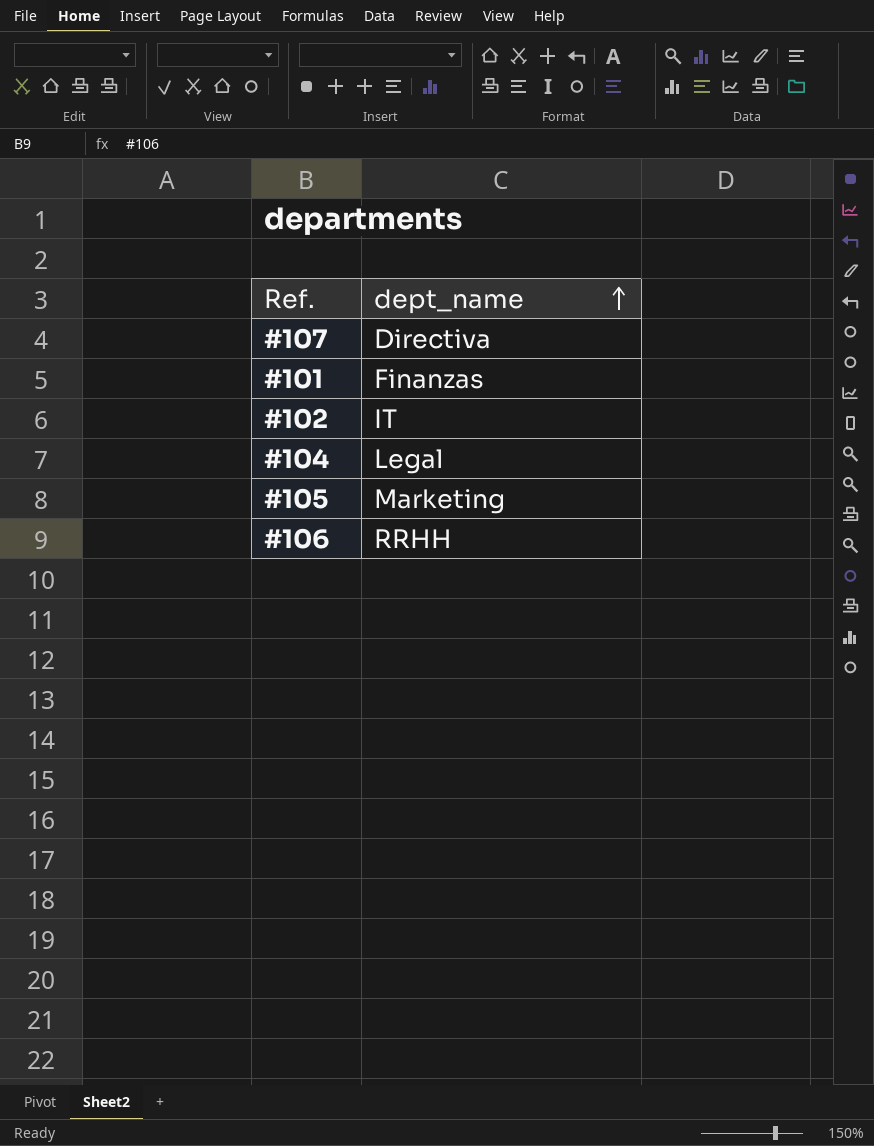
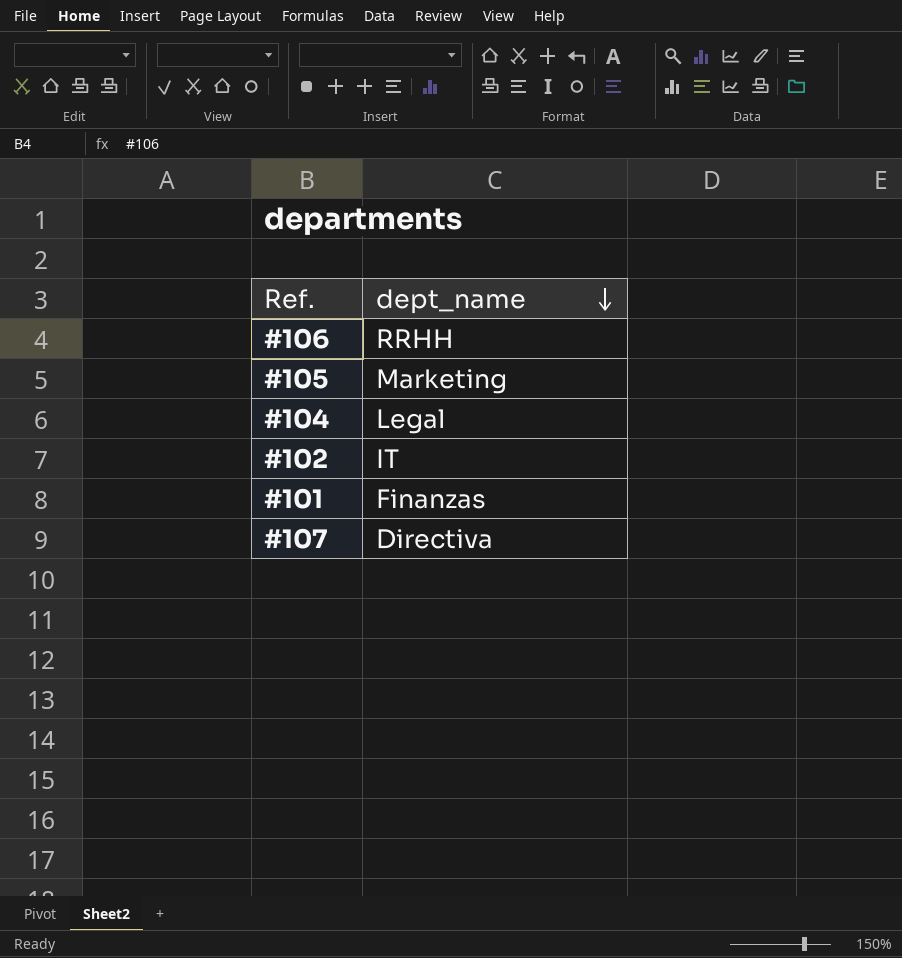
row order: dept_name ascending -> dept_name descending

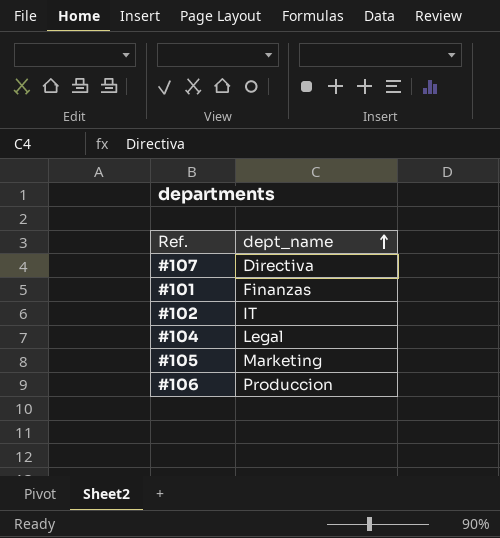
row order: dept_name descending -> dept_name ascending
#106 | dept_name: RRHH -> Produccion

